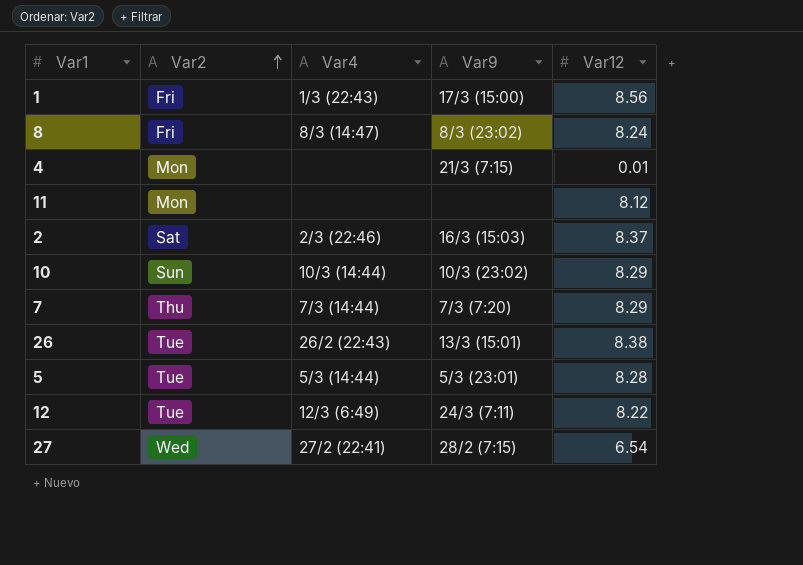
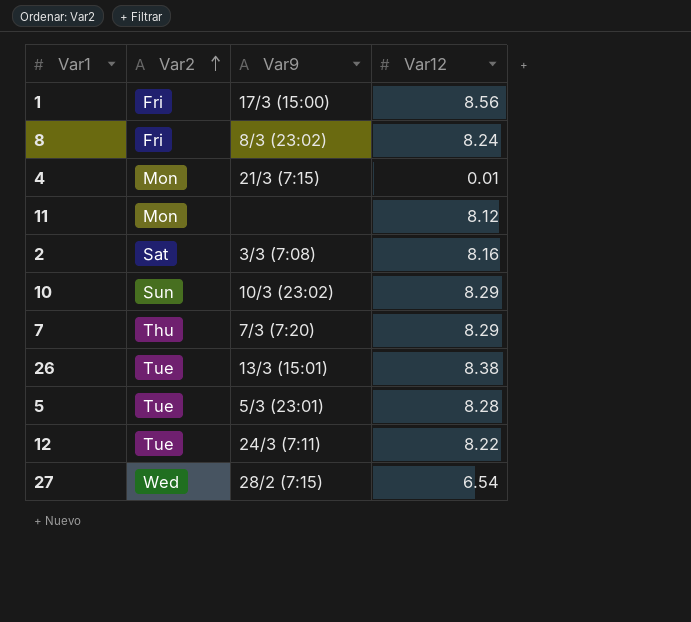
column Var4 | position: 3 -> none
2 | Var9: 16/3 (15:03) -> 3/3 (7:08)
2 | Var12: 8.37 -> 8.16

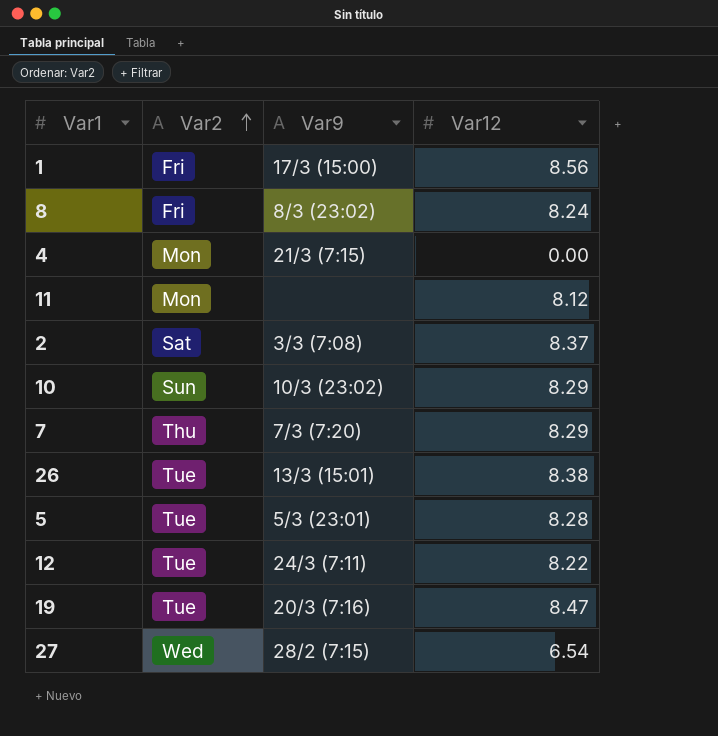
4 | Var12: 0.01 -> 0.00
2 | Var12: 8.16 -> 8.37
row 19: none -> Tue | 20/3 (7:16) | 8.47

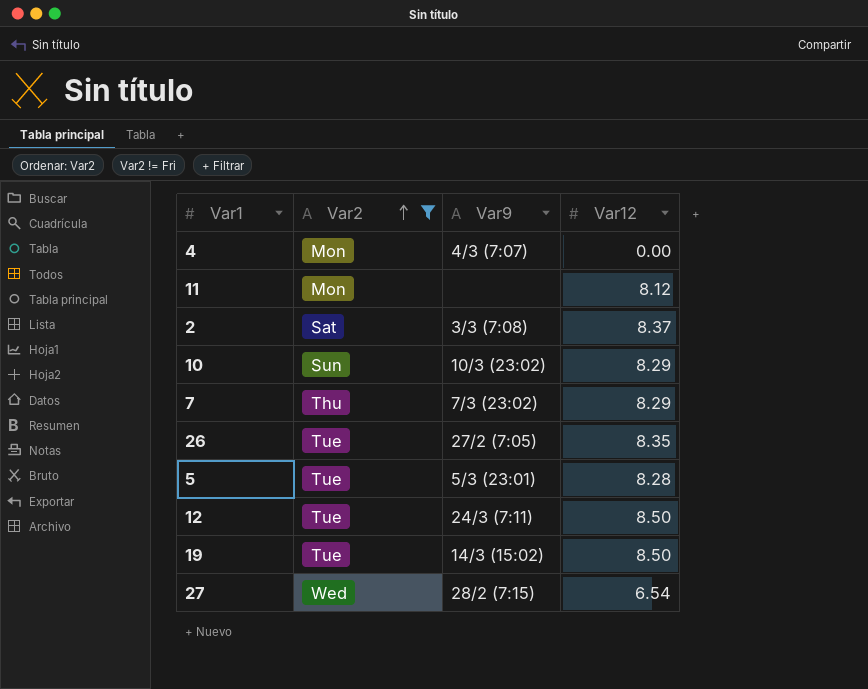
filter: none -> Var2 != Fri
4 | Var9: 21/3 (7:15) -> 4/3 (7:07)
7 | Var9: 7/3 (7:20) -> 7/3 (23:02)
26 | Var9: 13/3 (15:01) -> 27/2 (7:05)
26 | Var12: 8.38 -> 8.35
12 | Var12: 8.22 -> 8.50
19 | Var9: 20/3 (7:16) -> 14/3 (15:02)
19 | Var12: 8.47 -> 8.50

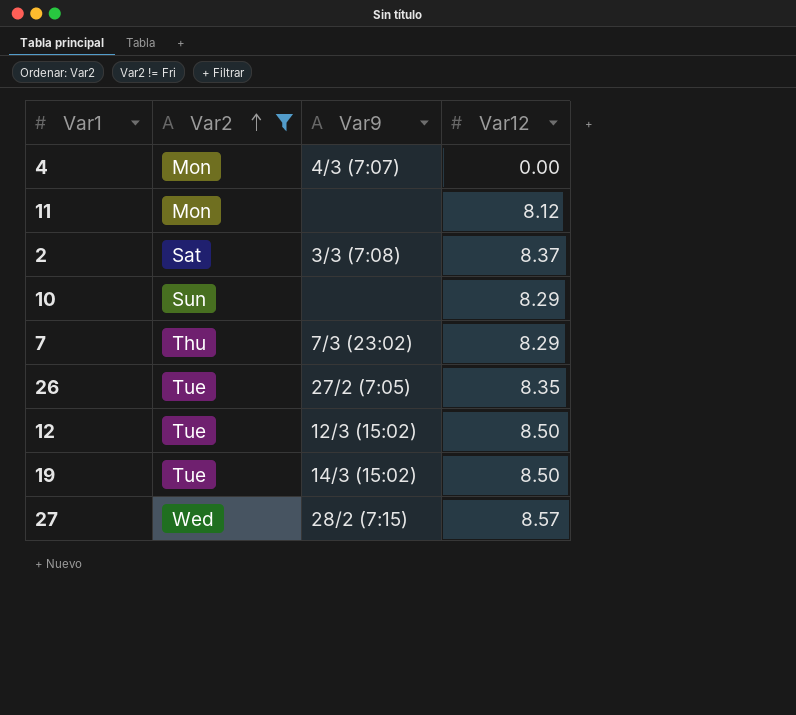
row 5: Tue | 5/3 (23:01) | 8.28 -> none
10 | Var9: 10/3 (23:02) -> none
12 | Var9: 24/3 (7:11) -> 12/3 (15:02)
27 | Var12: 6.54 -> 8.57

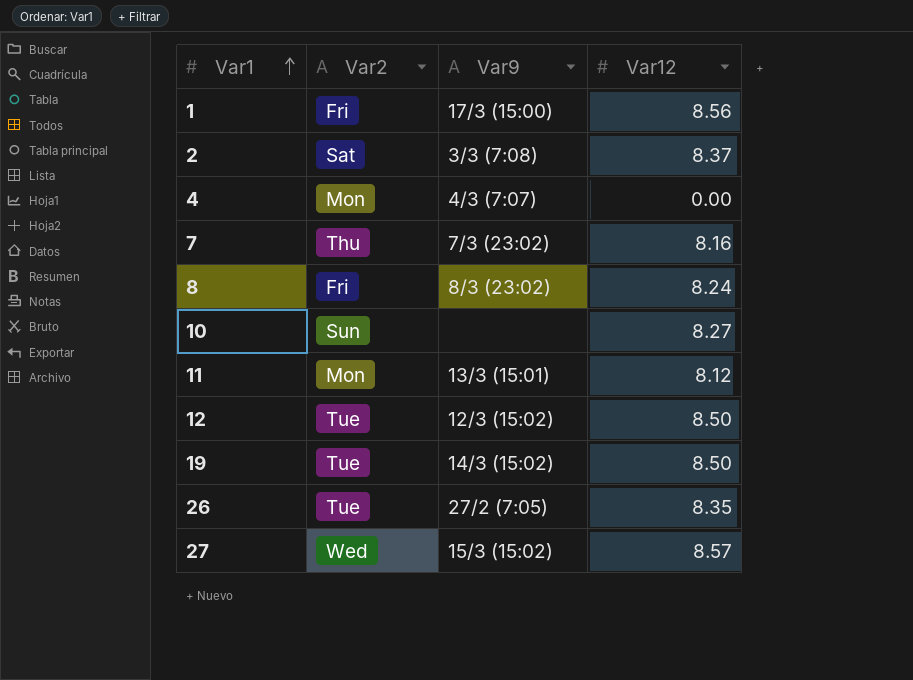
filter: Var2 != Fri -> none
row order: Var2 ascending -> Var1 ascending
7 | Var12: 8.29 -> 8.16
10 | Var12: 8.29 -> 8.27
11 | Var9: none -> 13/3 (15:01)
27 | Var9: 28/2 (7:15) -> 15/3 (15:02)

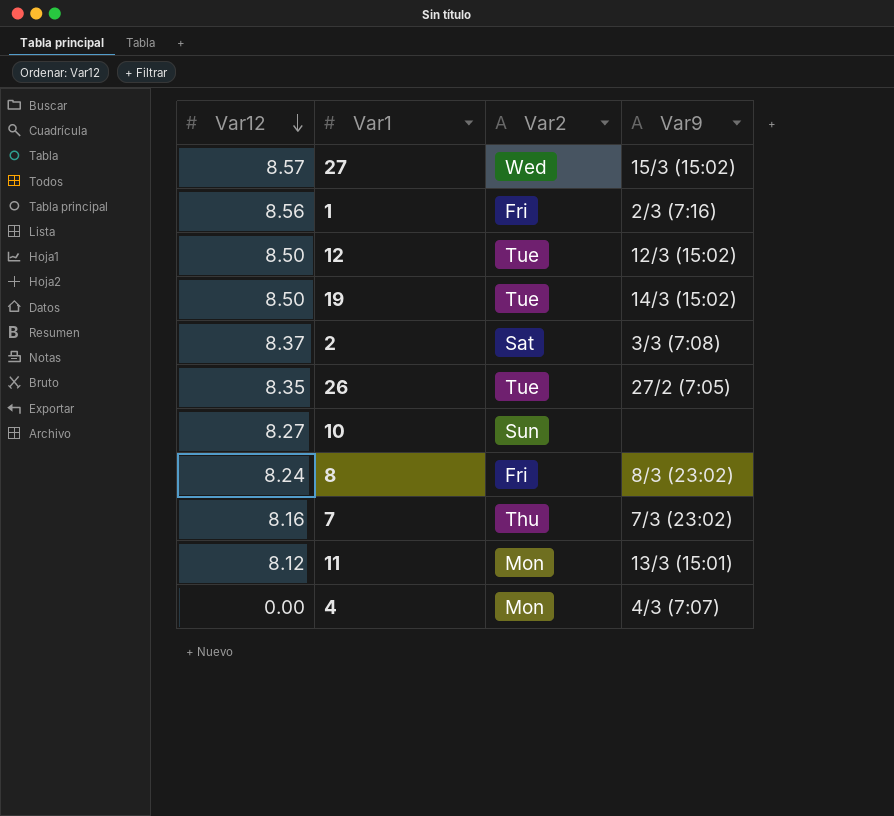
row order: Var1 ascending -> Var12 descending
column Var12 | position: 4 -> 1
1 | Var9: 17/3 (15:00) -> 2/3 (7:16)

